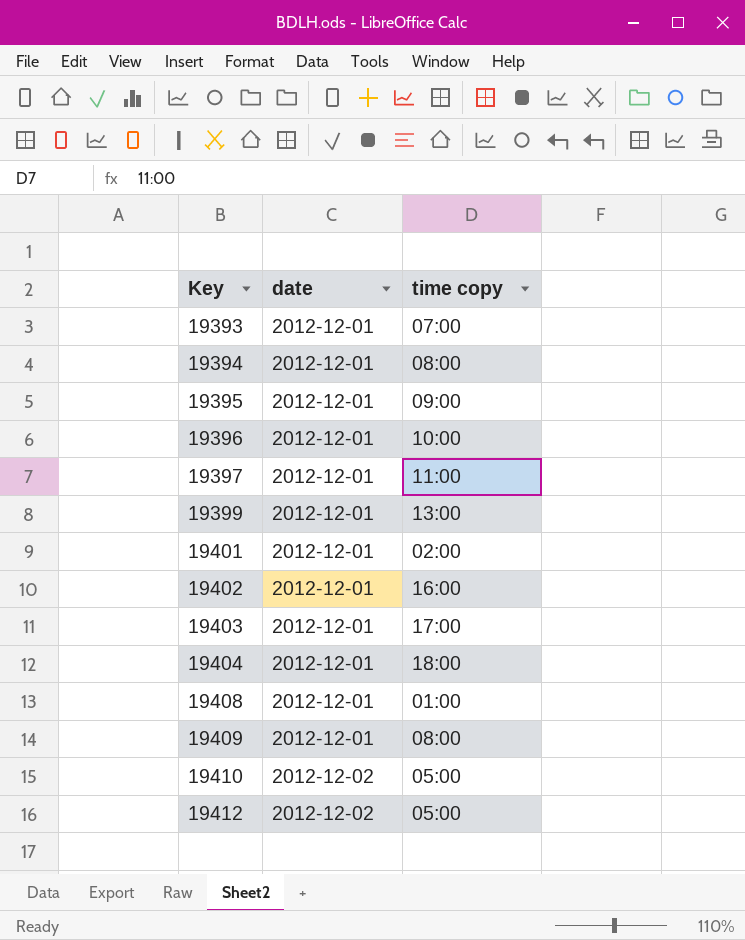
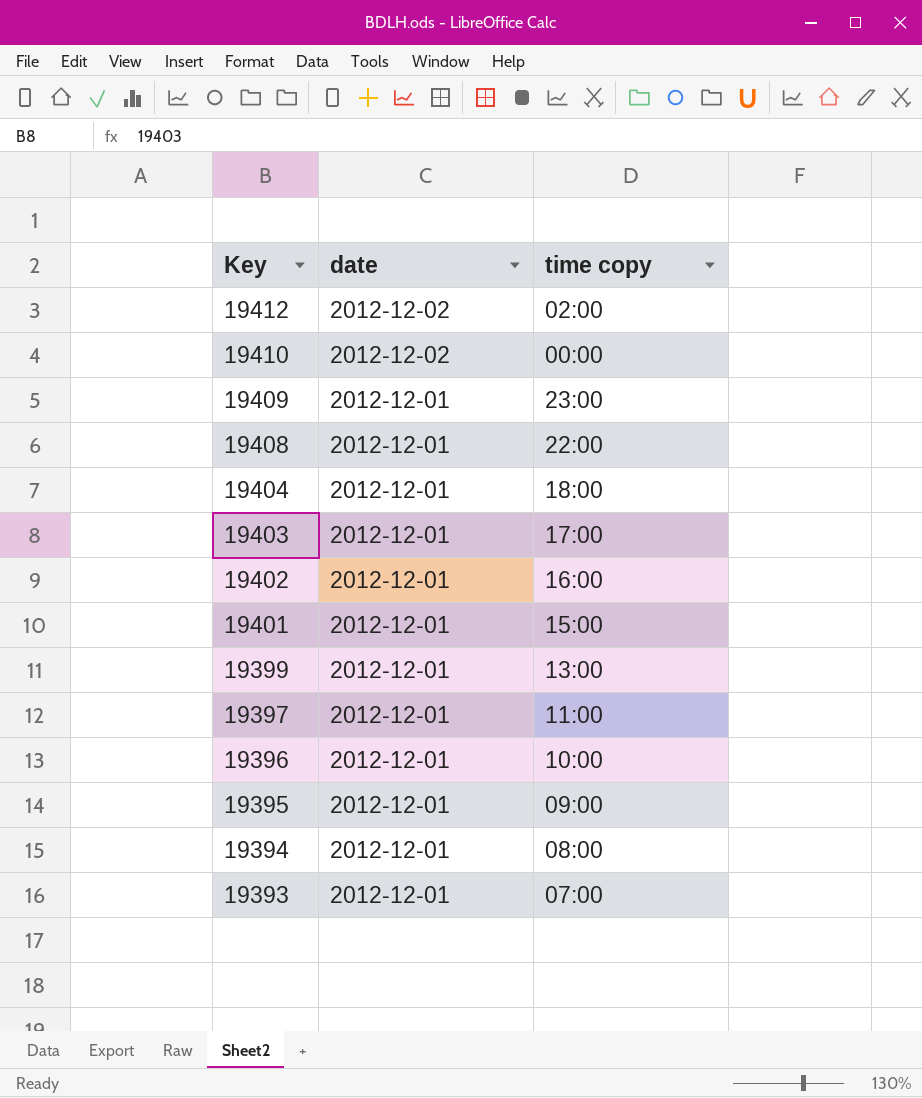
row order: Key ascending -> Key descending
19412 | time copy: 05:00 -> 02:00
19410 | time copy: 05:00 -> 00:00
19409 | time copy: 08:00 -> 23:00
19408 | time copy: 01:00 -> 22:00
19401 | time copy: 02:00 -> 15:00

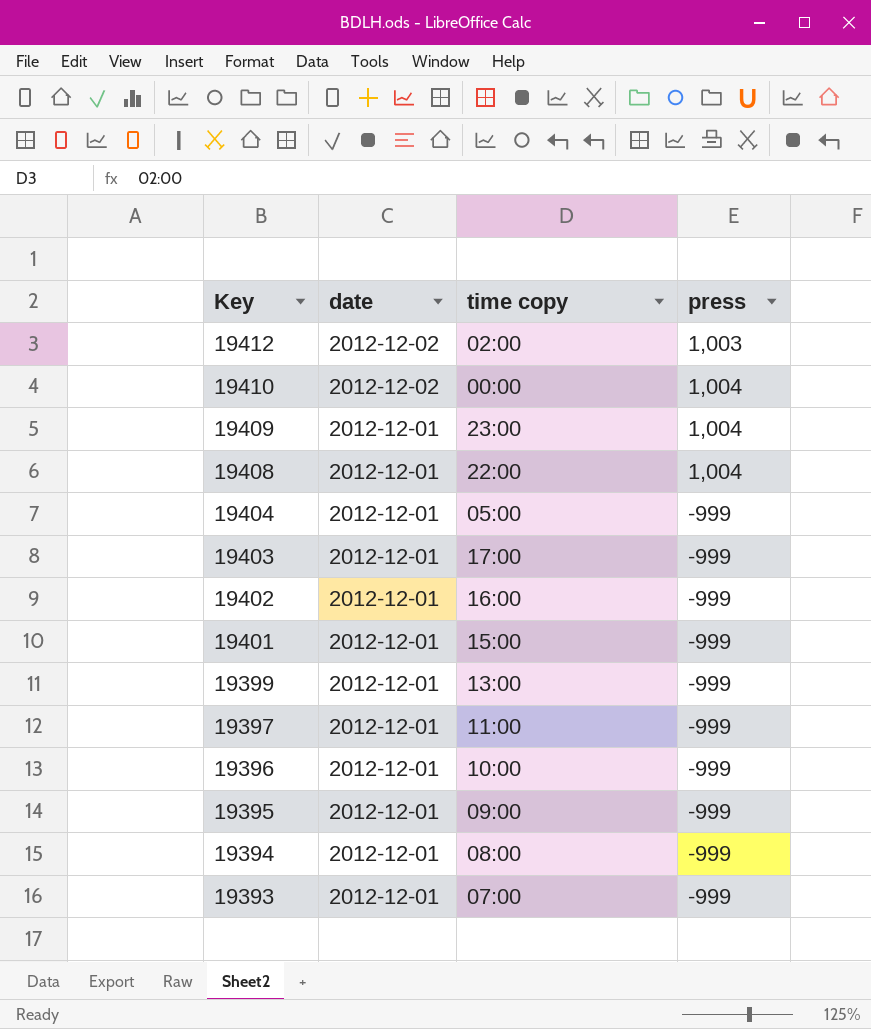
column press | position: none -> 4
19404 | time copy: 18:00 -> 05:00

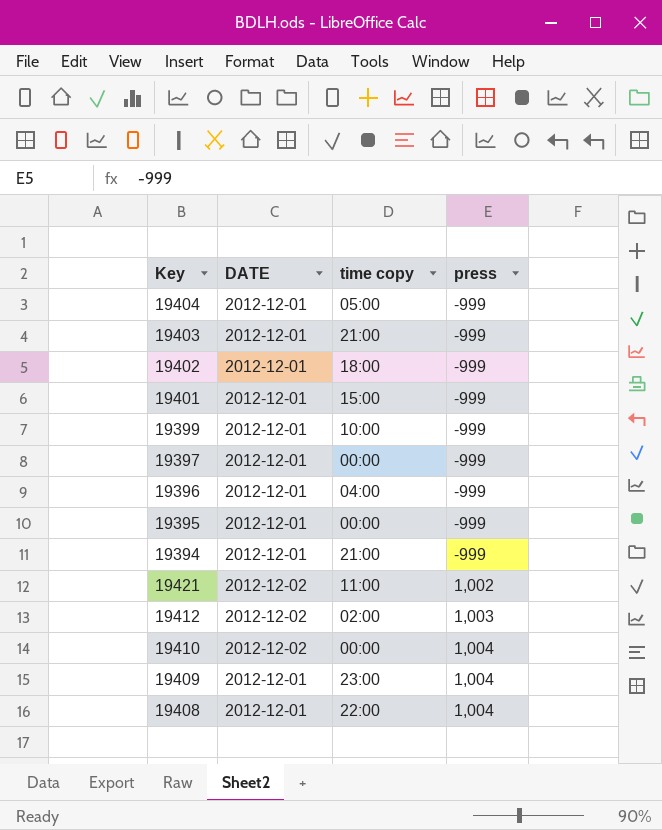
row order: Key descending -> press ascending
column name: date -> DATE
row 19393: 2012-12-01 | 07:00 | -999 -> none
19403 | time copy: 17:00 -> 21:00
19402 | time copy: 16:00 -> 18:00
19399 | time copy: 13:00 -> 10:00
19397 | time copy: 11:00 -> 00:00
19396 | time copy: 10:00 -> 04:00
19395 | time copy: 09:00 -> 00:00
19394 | time copy: 08:00 -> 21:00
row 19421: none -> 2012-12-02 | 11:00 | 1,002

